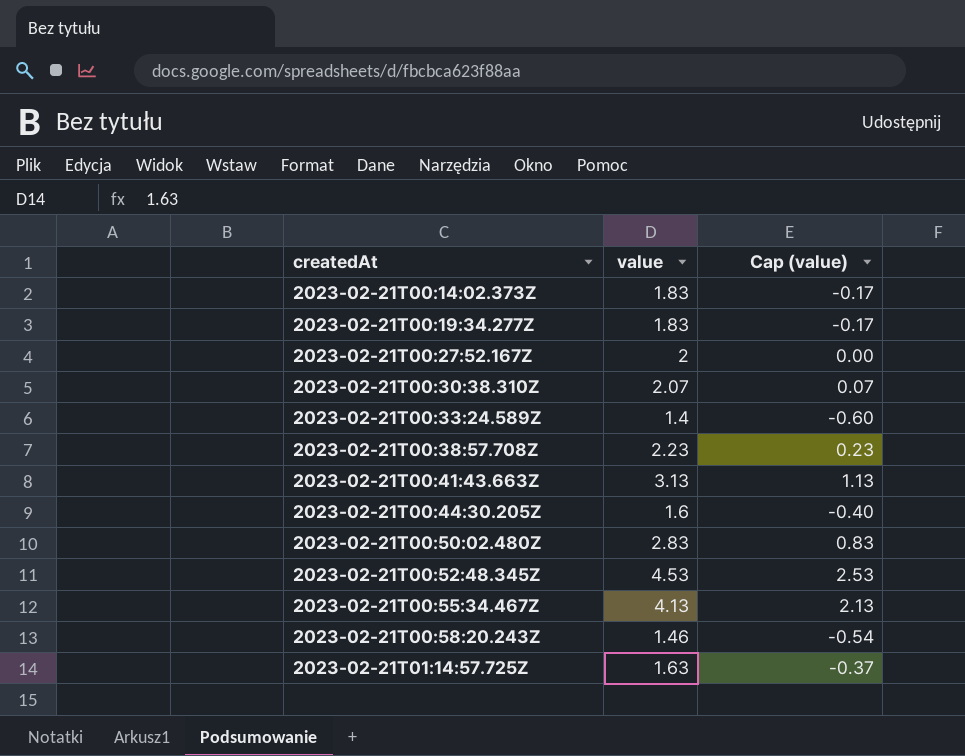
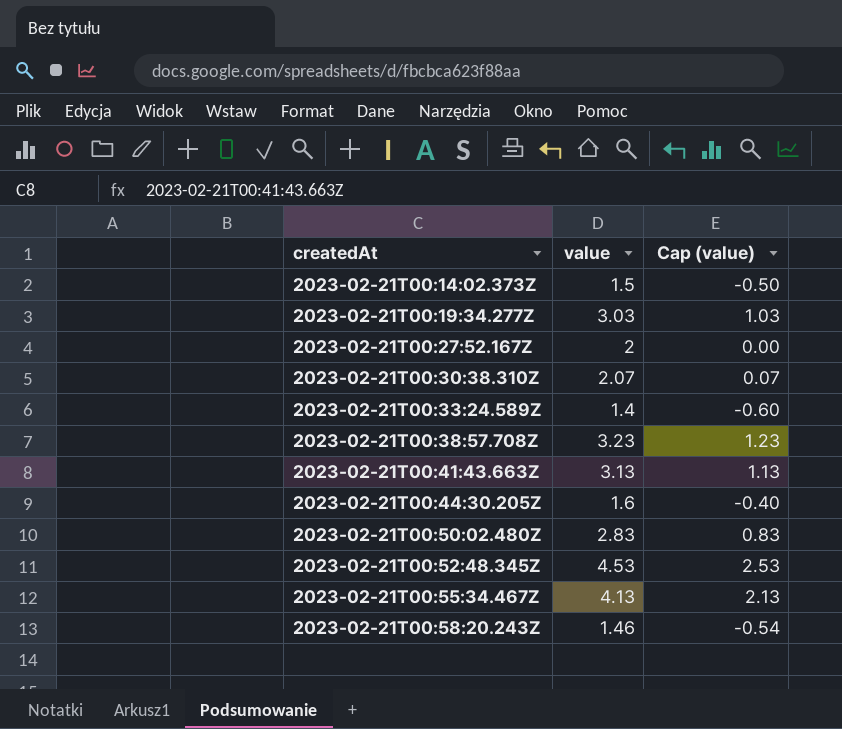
row 2023-02-21T01:14:57.725Z: 1.63 | -0.37 -> none
2023-02-21T00:14:02.373Z | value: 1.83 -> 1.5
2023-02-21T00:14:02.373Z | Cap (value): -0.17 -> -0.50
2023-02-21T00:19:34.277Z | value: 1.83 -> 3.03
2023-02-21T00:19:34.277Z | Cap (value): -0.17 -> 1.03
2023-02-21T00:38:57.708Z | value: 2.23 -> 3.23
2023-02-21T00:38:57.708Z | Cap (value): 0.23 -> 1.23

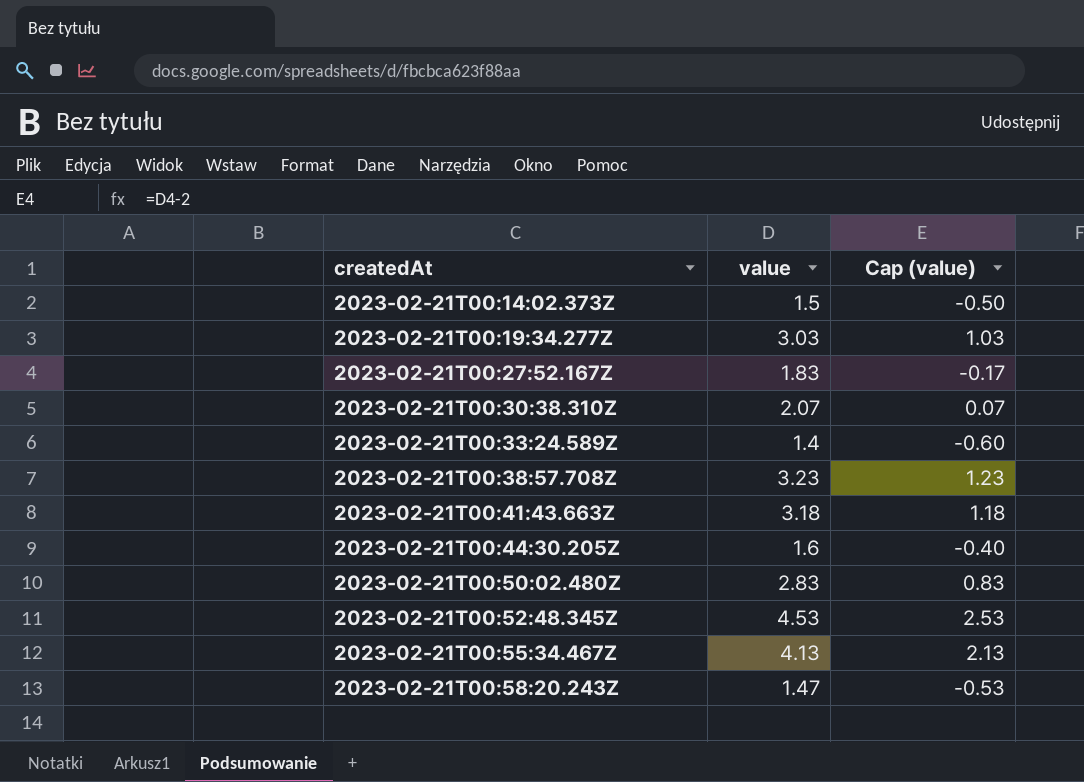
2023-02-21T00:27:52.167Z | value: 2 -> 1.83
2023-02-21T00:27:52.167Z | Cap (value): 0.00 -> -0.17
2023-02-21T00:41:43.663Z | value: 3.13 -> 3.18
2023-02-21T00:41:43.663Z | Cap (value): 1.13 -> 1.18
2023-02-21T00:58:20.243Z | value: 1.46 -> 1.47
2023-02-21T00:58:20.243Z | Cap (value): -0.54 -> -0.53

